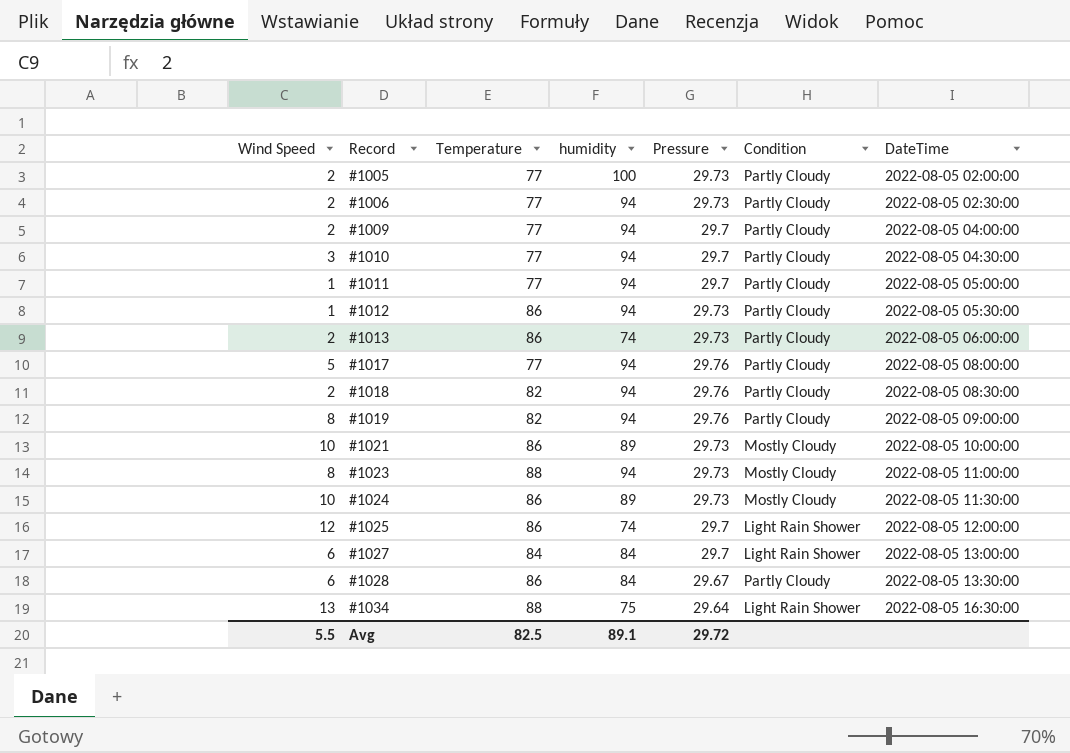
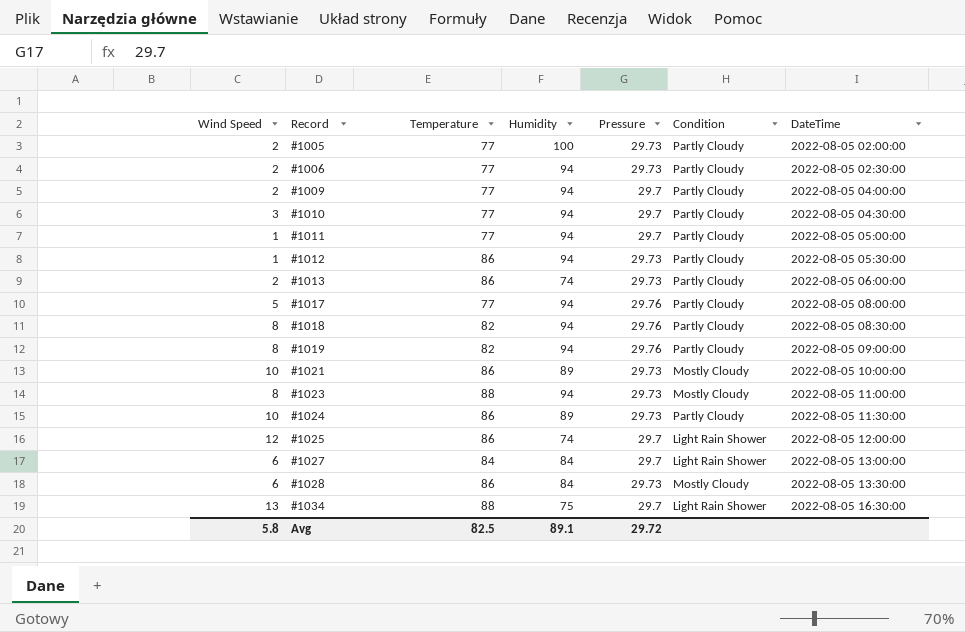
column name: humidity -> Humidity
#1018 | Wind Speed: 2 -> 8
#1024 | Condition: Mostly Cloudy -> Partly Cloudy
#1028 | Pressure: 29.67 -> 29.73
#1028 | Condition: Partly Cloudy -> Mostly Cloudy
#1034 | Pressure: 29.64 -> 29.7
Avg | Wind Speed: 5.5 -> 5.8

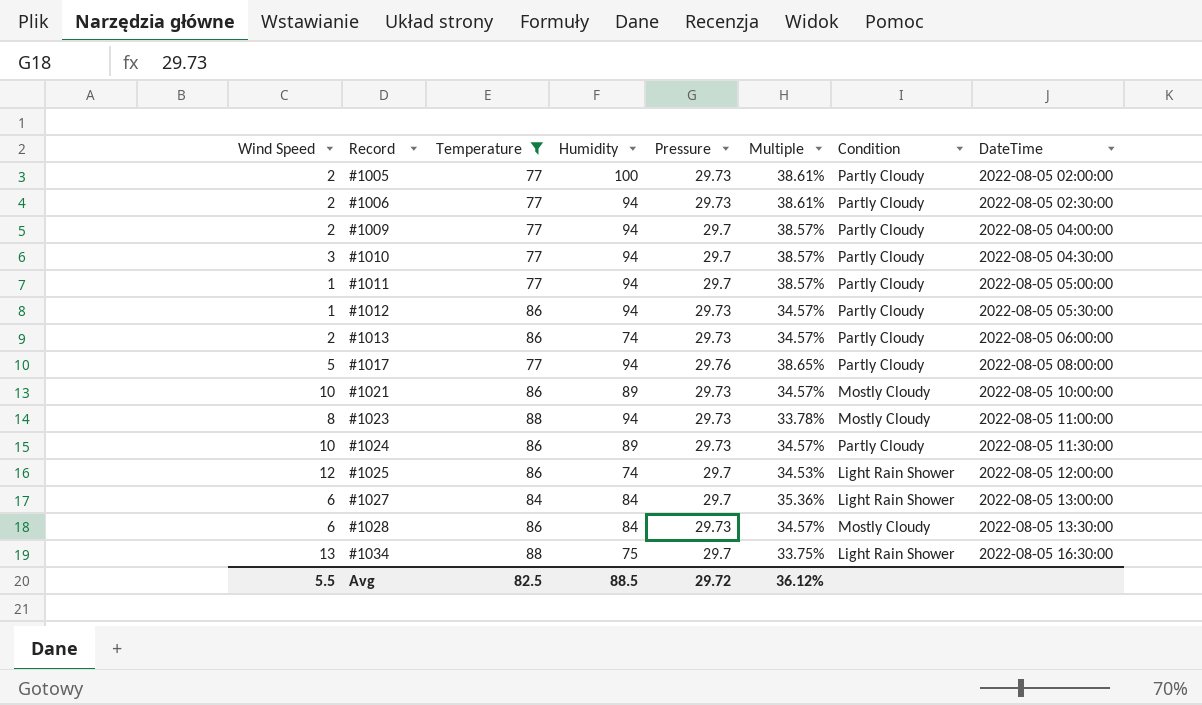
filter: none -> Temperature != 82
column Multiple | formula: none -> [Pressure] / [Temperature]
Avg | Wind Speed: 5.8 -> 5.5
Avg | Humidity: 89.1 -> 88.5

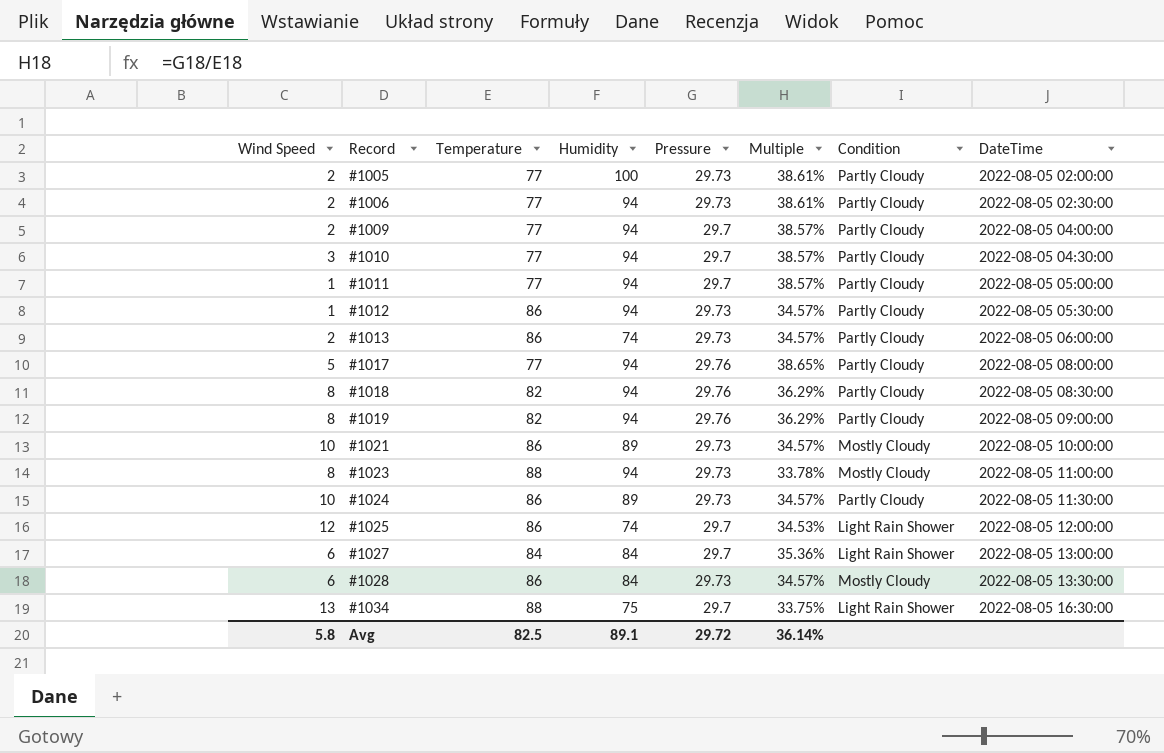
filter: Temperature != 82 -> none
Avg | Wind Speed: 5.5 -> 5.8
Avg | Humidity: 88.5 -> 89.1
Avg | Multiple: 36.12% -> 36.14%

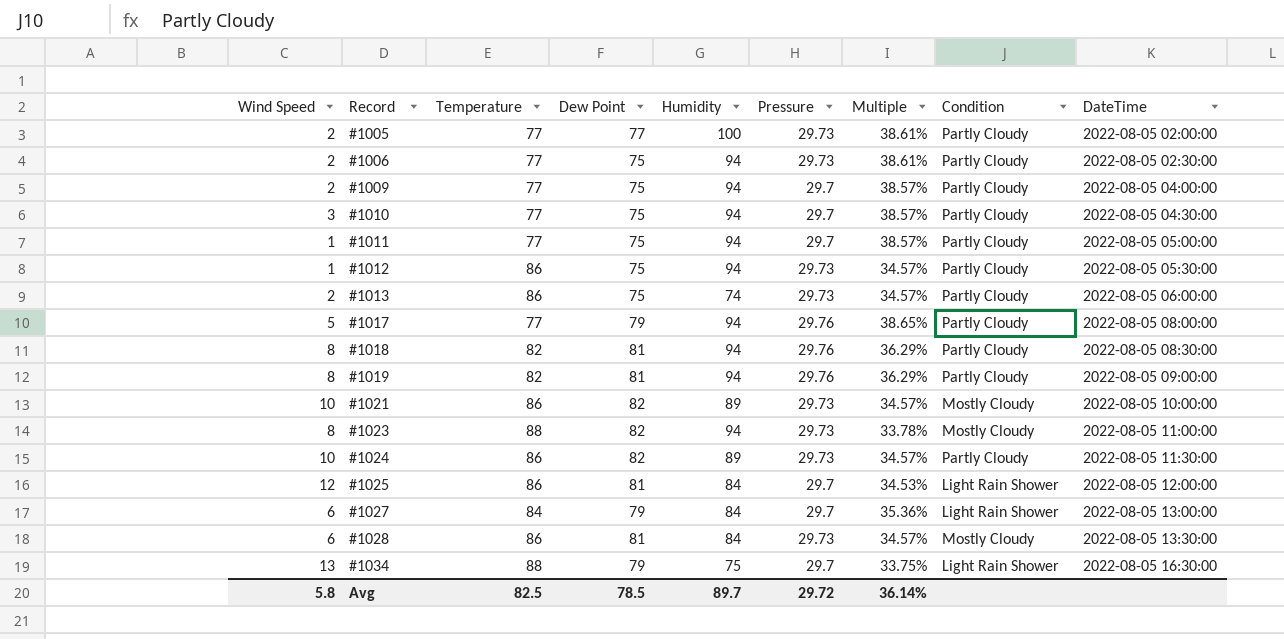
column Dew Point | position: none -> 4
#1025 | Humidity: 74 -> 84
Avg | Humidity: 89.1 -> 89.7

